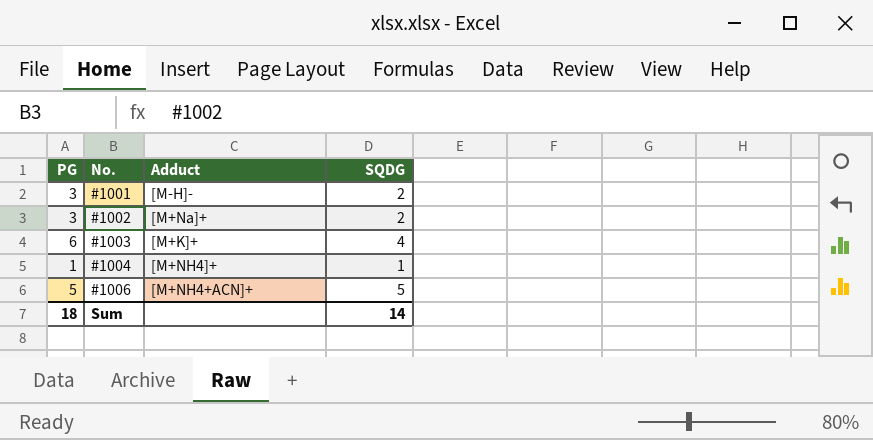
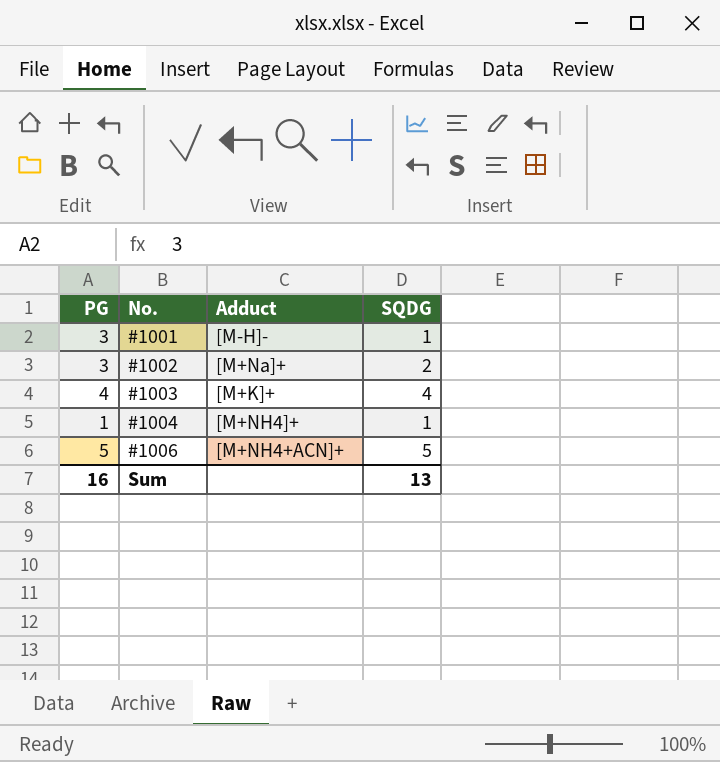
#1001 | SQDG: 2 -> 1
#1003 | PG: 6 -> 4
Sum | PG: 18 -> 16
Sum | SQDG: 14 -> 13

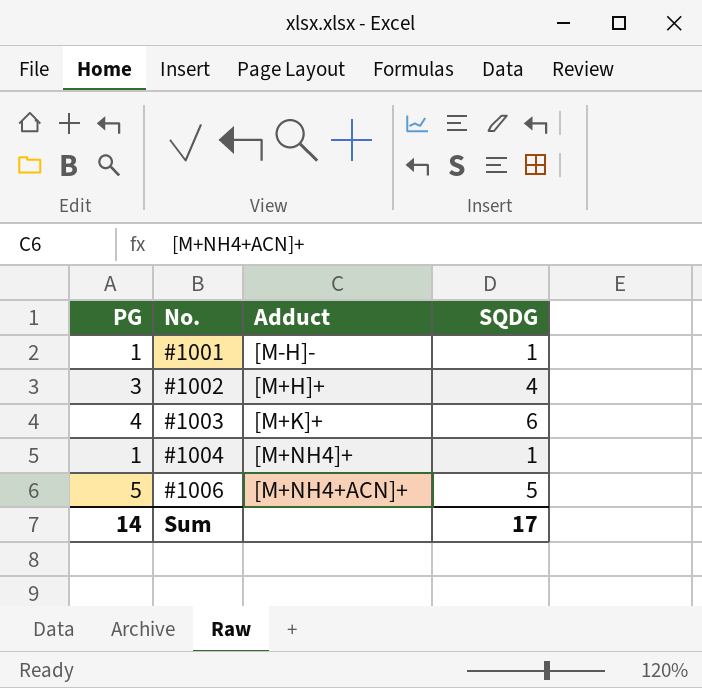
#1001 | PG: 3 -> 1
#1002 | Adduct: [M+Na]+ -> [M+H]+
#1002 | SQDG: 2 -> 4
#1003 | SQDG: 4 -> 6
Sum | PG: 16 -> 14
Sum | SQDG: 13 -> 17

